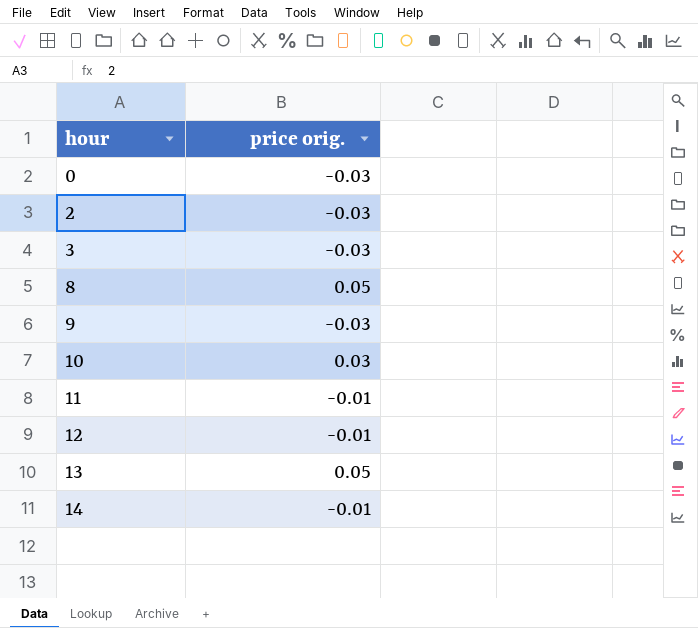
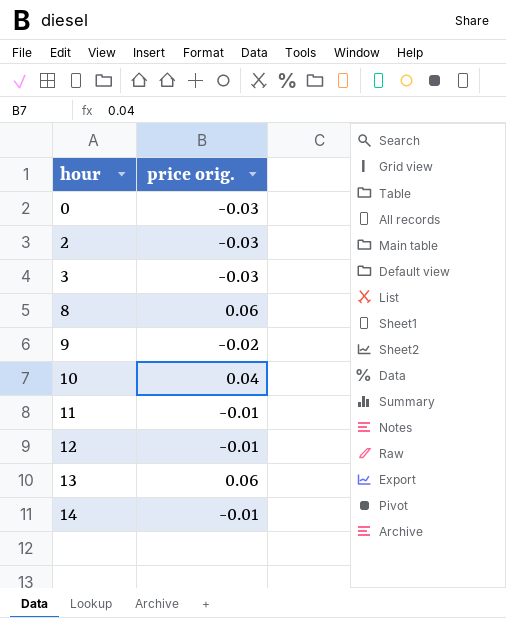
8 | price orig.: 0.05 -> 0.06
9 | price orig.: -0.03 -> -0.02
10 | price orig.: 0.03 -> 0.04
13 | price orig.: 0.05 -> 0.06

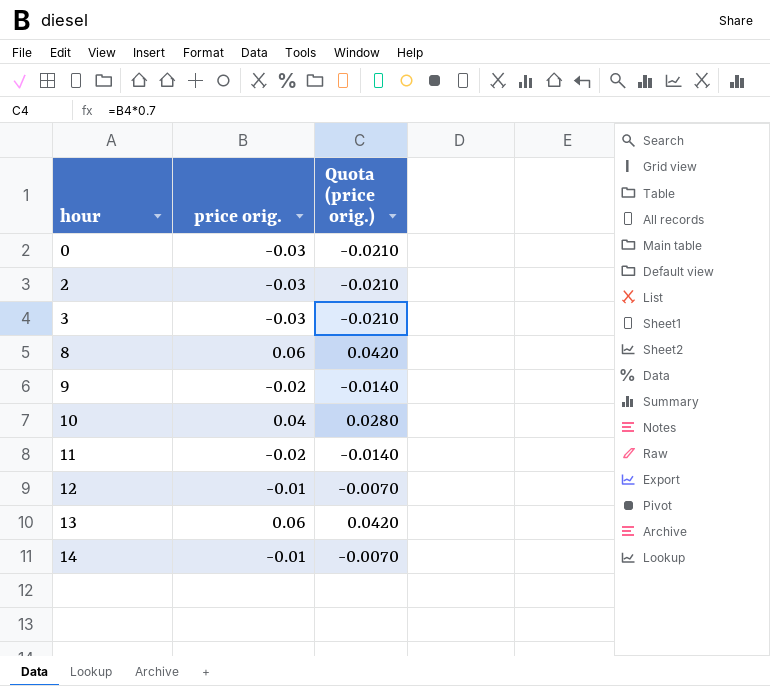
column Quota (price orig.) | formula: none -> [price orig.] * 0.7
11 | price orig.: -0.01 -> -0.02

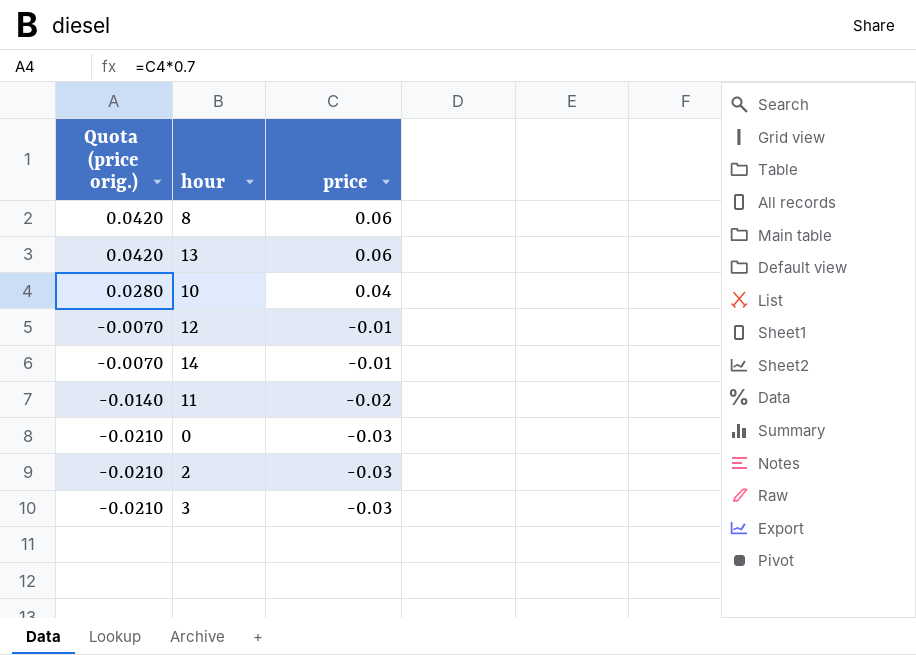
row order: hour ascending -> Quota (price orig.) descending
column Quota (price orig.) | position: 3 -> 1
column name: price orig. -> price
row 9: -0.02 | -0.0140 -> none

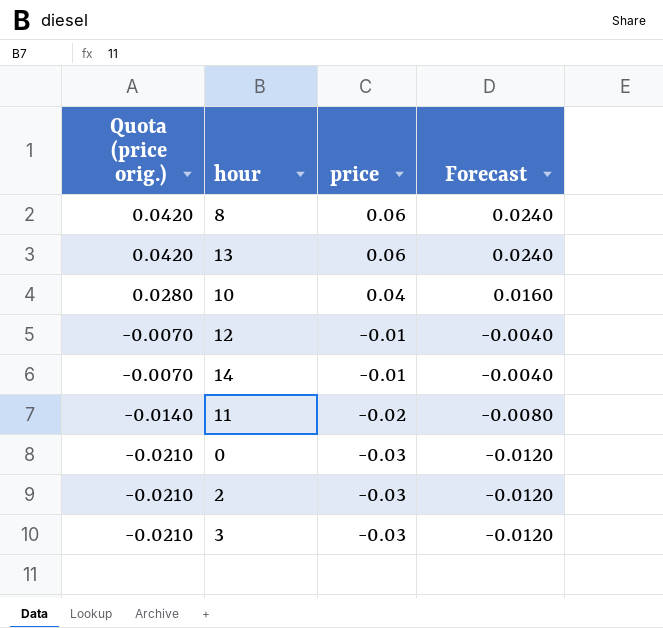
column Forecast | formula: none -> [price] * 0.4

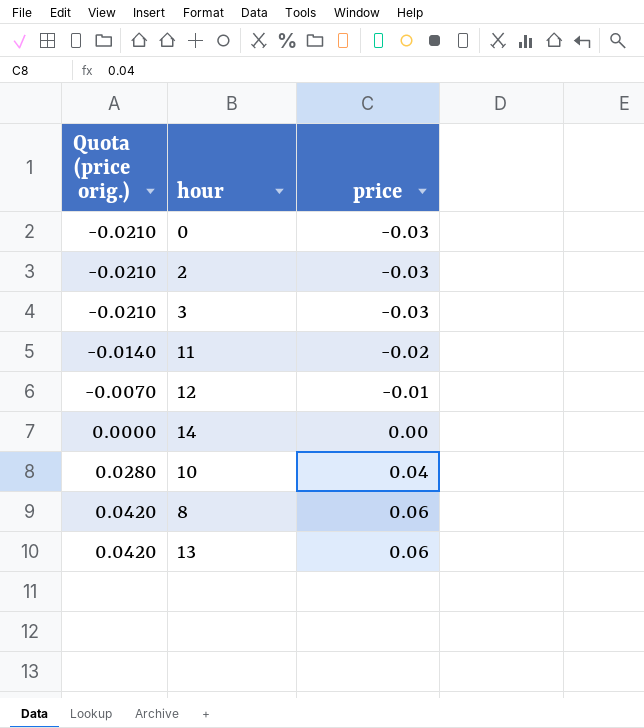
row order: Quota (price orig.) descending -> Quota (price orig.) ascending
column Forecast | formula: [price] * 0.4 -> none
14 | Quota (price orig.): -0.0070 -> 0.0000
14 | price: -0.01 -> 0.00

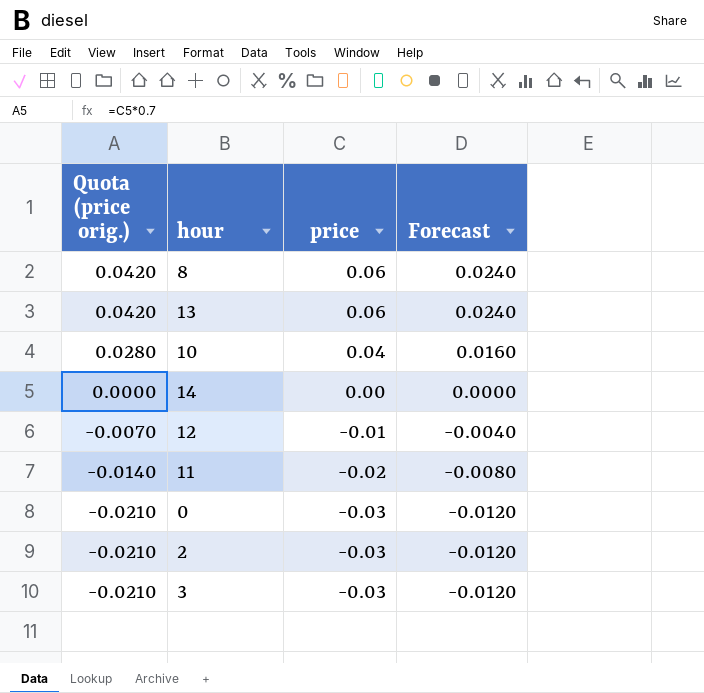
row order: Quota (price orig.) ascending -> Quota (price orig.) descending
column Forecast | formula: none -> [price] * 0.4

